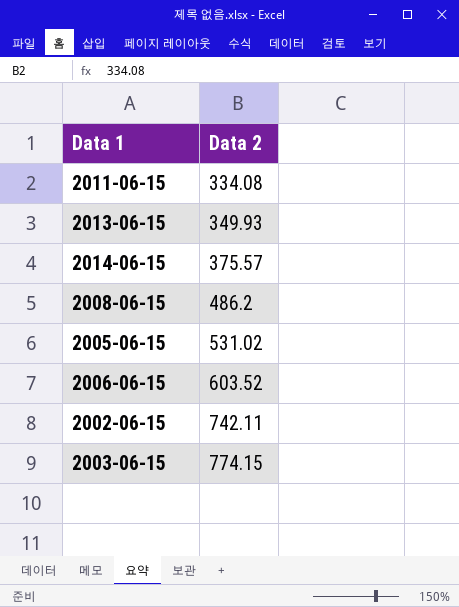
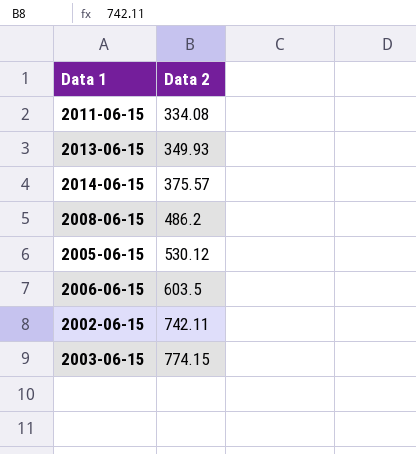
2005-06-15 | Data 2: 531.02 -> 530.12
2006-06-15 | Data 2: 603.52 -> 603.5

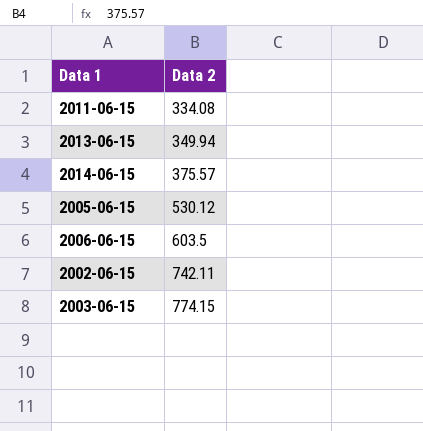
row 2008-06-15: 486.2 -> none
2013-06-15 | Data 2: 349.93 -> 349.94

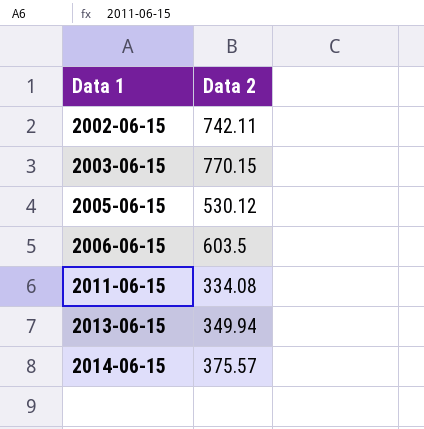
row order: Data 2 ascending -> Data 1 ascending
2003-06-15 | Data 2: 774.15 -> 770.15

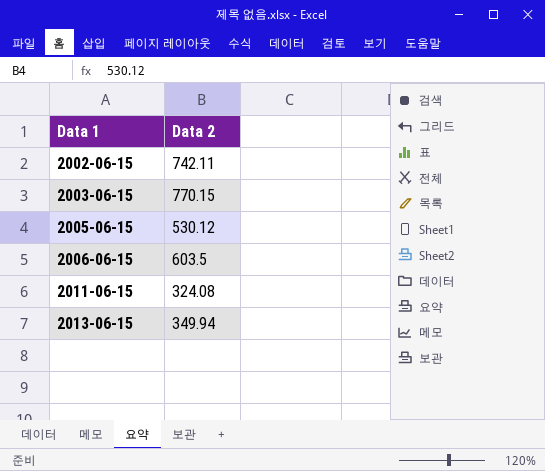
row 2014-06-15: 375.57 -> none
2011-06-15 | Data 2: 334.08 -> 324.08

